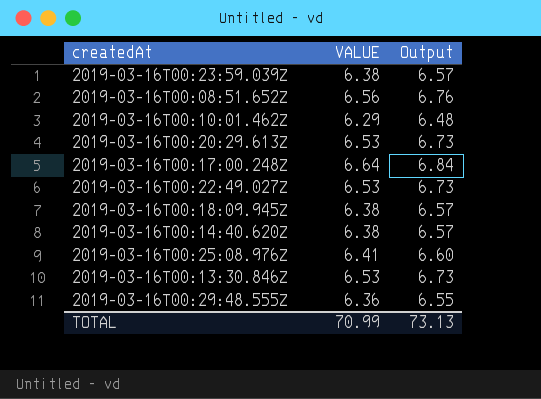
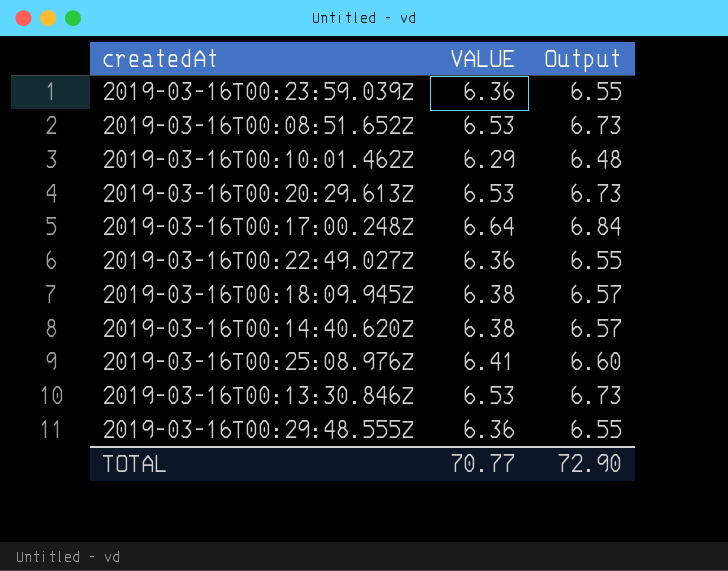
2019-03-16T00:23:59.039Z | VALUE: 6.38 -> 6.36
2019-03-16T00:23:59.039Z | Output: 6.57 -> 6.55
2019-03-16T00:08:51.652Z | VALUE: 6.56 -> 6.53
2019-03-16T00:08:51.652Z | Output: 6.76 -> 6.73
2019-03-16T00:22:49.027Z | VALUE: 6.53 -> 6.36
2019-03-16T00:22:49.027Z | Output: 6.73 -> 6.55
TOTAL | VALUE: 70.99 -> 70.77
TOTAL | Output: 73.13 -> 72.90

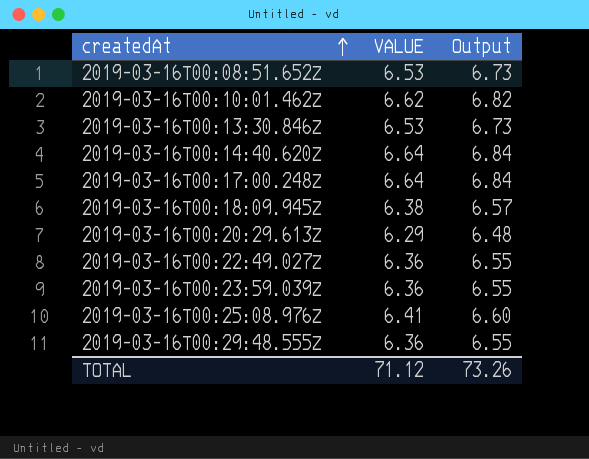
row order: none -> createdAt ascending
2019-03-16T00:10:01.462Z | VALUE: 6.29 -> 6.62
2019-03-16T00:10:01.462Z | Output: 6.48 -> 6.82
2019-03-16T00:14:40.620Z | VALUE: 6.38 -> 6.64
2019-03-16T00:14:40.620Z | Output: 6.57 -> 6.84
2019-03-16T00:20:29.613Z | VALUE: 6.53 -> 6.29
2019-03-16T00:20:29.613Z | Output: 6.73 -> 6.48
TOTAL | VALUE: 70.77 -> 71.12
TOTAL | Output: 72.90 -> 73.26

